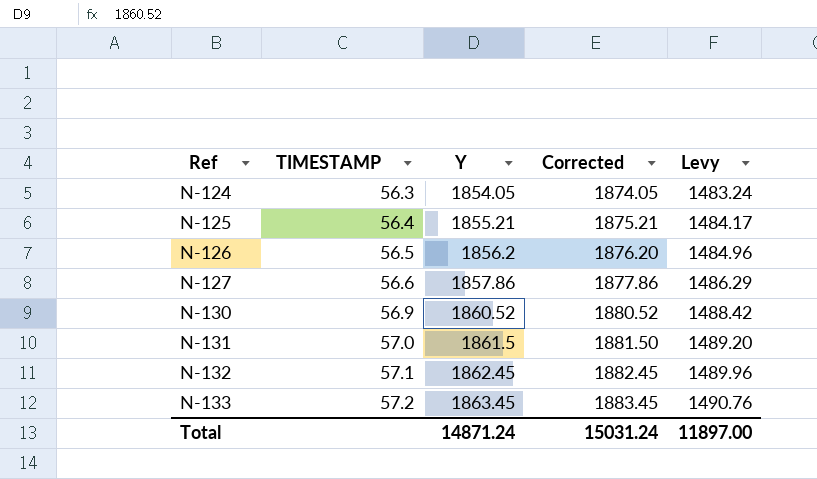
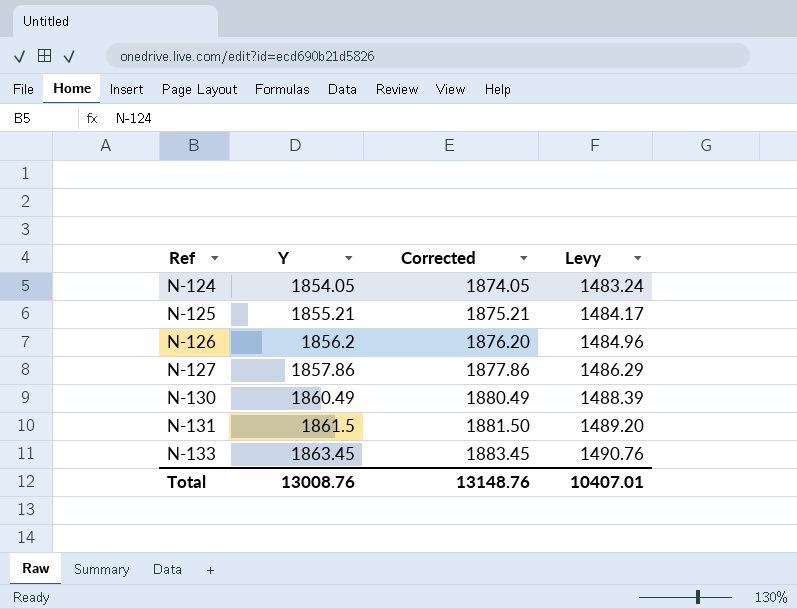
column TIMESTAMP | position: 2 -> none
row N-132: 57.1 | 1862.45 | 1882.45 | 1489.96 -> none
N-130 | Y: 1860.52 -> 1860.49
N-130 | Corrected: 1880.52 -> 1880.49
N-130 | Levy: 1488.42 -> 1488.39
Total | Y: 14871.24 -> 13008.76
Total | Corrected: 15031.24 -> 13148.76
Total | Levy: 11897.00 -> 10407.01

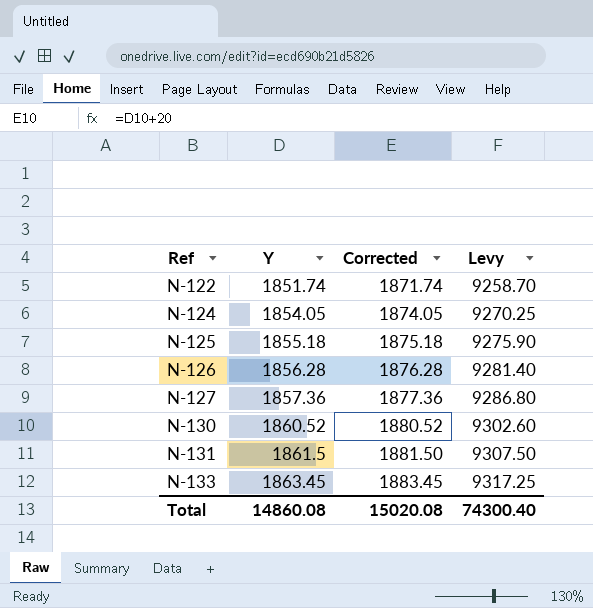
column Levy | formula: [Y] * 0.8 -> [Y] * 5
row N-122: none -> 1851.74 | 1871.74 | 9258.70
N-125 | Y: 1855.21 -> 1855.18
N-125 | Corrected: 1875.21 -> 1875.18
N-126 | Y: 1856.2 -> 1856.28
N-126 | Corrected: 1876.20 -> 1876.28
N-127 | Y: 1857.86 -> 1857.36
N-127 | Corrected: 1877.86 -> 1877.36
N-130 | Y: 1860.49 -> 1860.52
N-130 | Corrected: 1880.49 -> 1880.52
Total | Y: 13008.76 -> 14860.08
Total | Corrected: 13148.76 -> 15020.08
Total | Levy: 10407.01 -> 74300.40

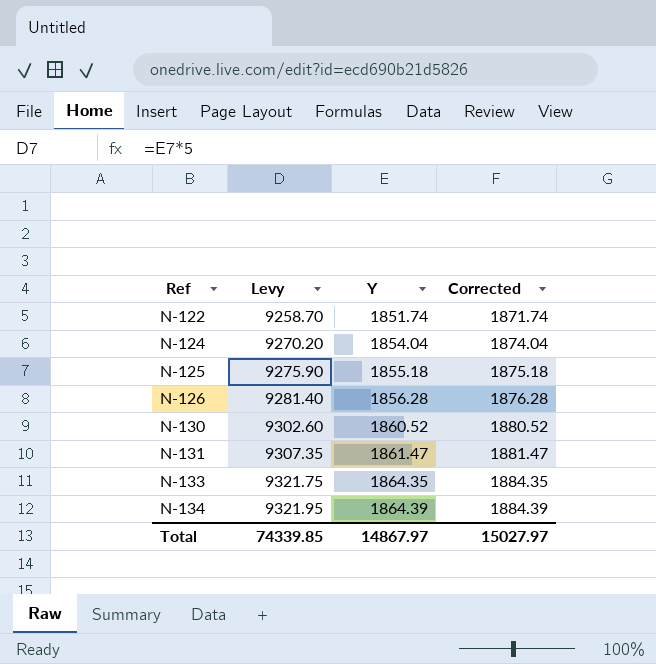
column Levy | position: 4 -> 2
row N-127: 1857.36 | 1877.36 | 9286.80 -> none
N-124 | Levy: 9270.25 -> 9270.20
N-124 | Y: 1854.05 -> 1854.04
N-124 | Corrected: 1874.05 -> 1874.04
N-131 | Levy: 9307.50 -> 9307.35
N-131 | Y: 1861.5 -> 1861.47
N-131 | Corrected: 1881.50 -> 1881.47
N-133 | Levy: 9317.25 -> 9321.75
N-133 | Y: 1863.45 -> 1864.35
N-133 | Corrected: 1883.45 -> 1884.35
row N-134: none -> 9321.95 | 1864.39 | 1884.39
Total | Levy: 74300.40 -> 74339.85
Total | Y: 14860.08 -> 14867.97
Total | Corrected: 15020.08 -> 15027.97

